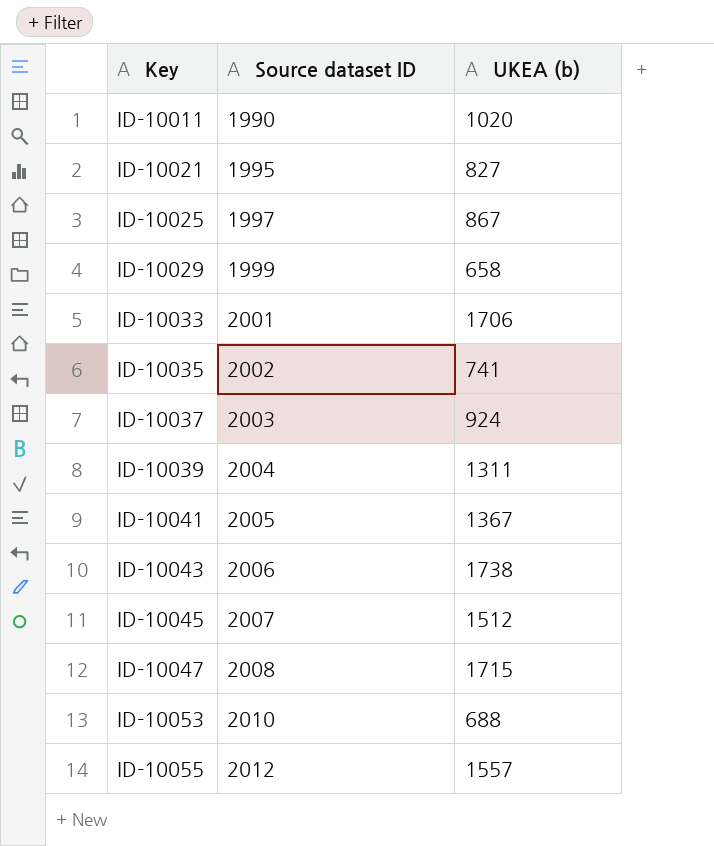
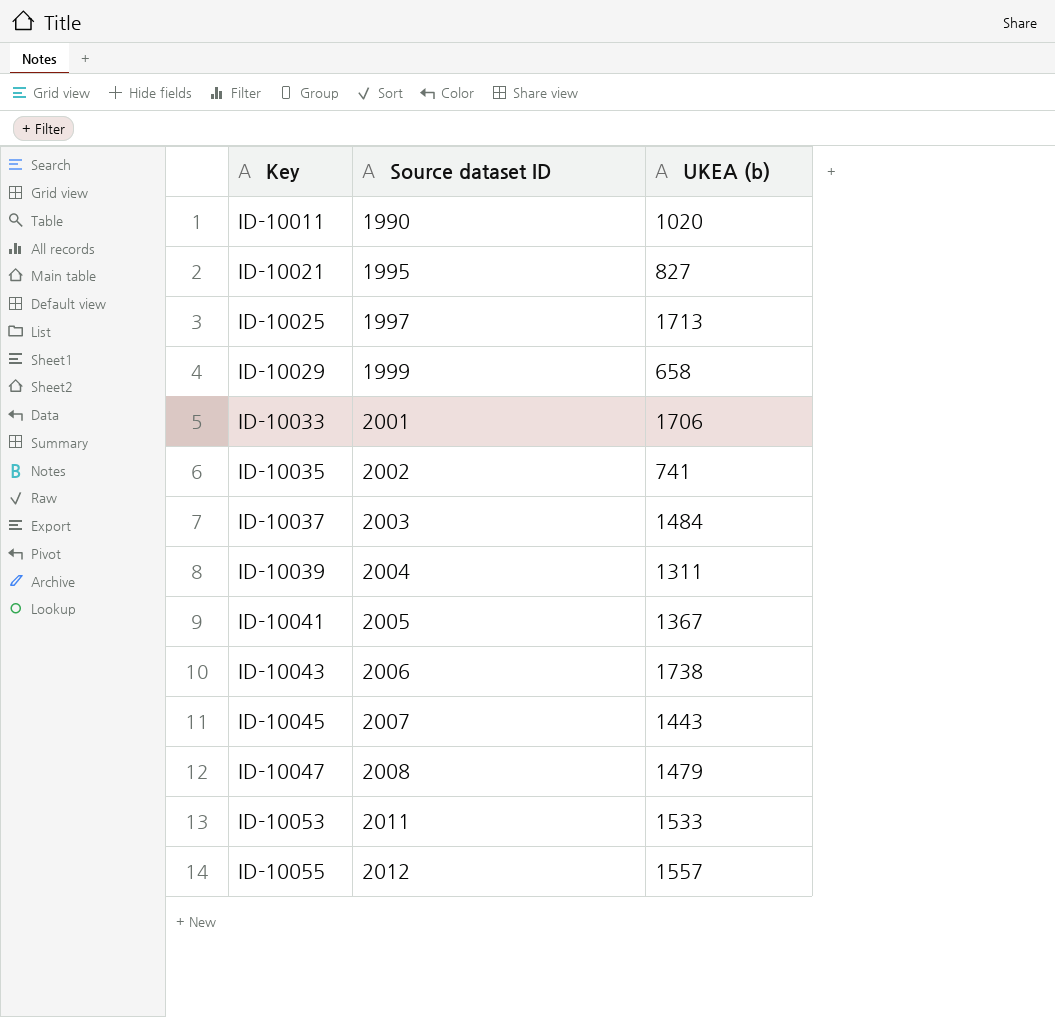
ID-10025 | UKEA (b): 867 -> 1713
ID-10037 | UKEA (b): 924 -> 1484
ID-10045 | UKEA (b): 1512 -> 1443
ID-10047 | UKEA (b): 1715 -> 1479
ID-10053 | Source dataset ID: 2010 -> 2011
ID-10053 | UKEA (b): 688 -> 1533

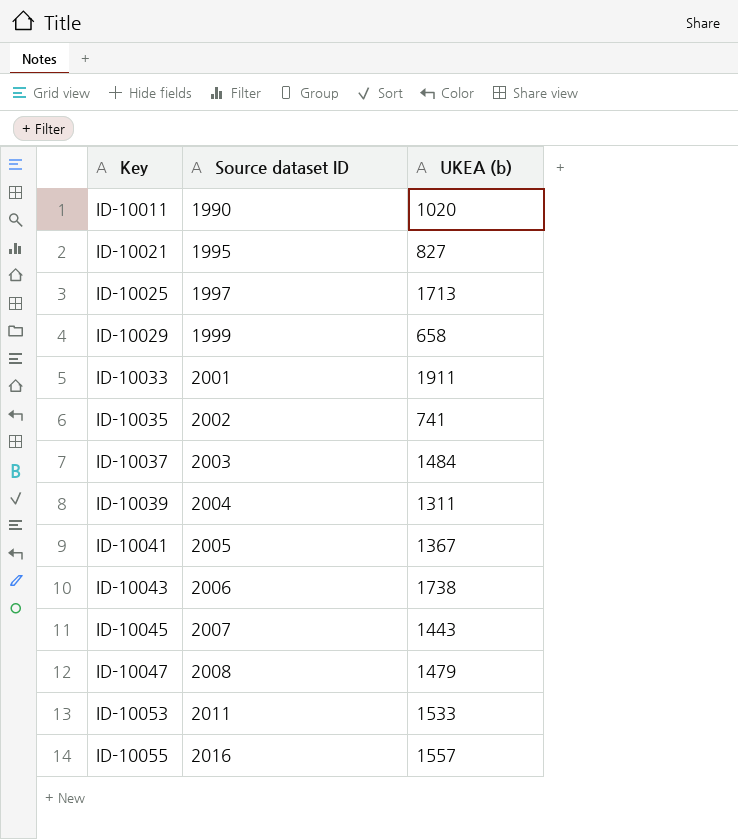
ID-10033 | UKEA (b): 1706 -> 1911
ID-10055 | Source dataset ID: 2012 -> 2016

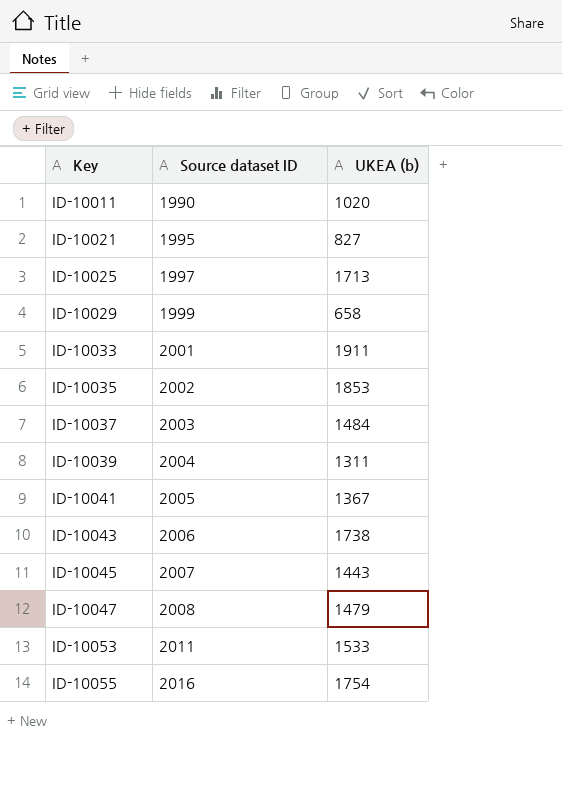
ID-10035 | UKEA (b): 741 -> 1853
ID-10055 | UKEA (b): 1557 -> 1754

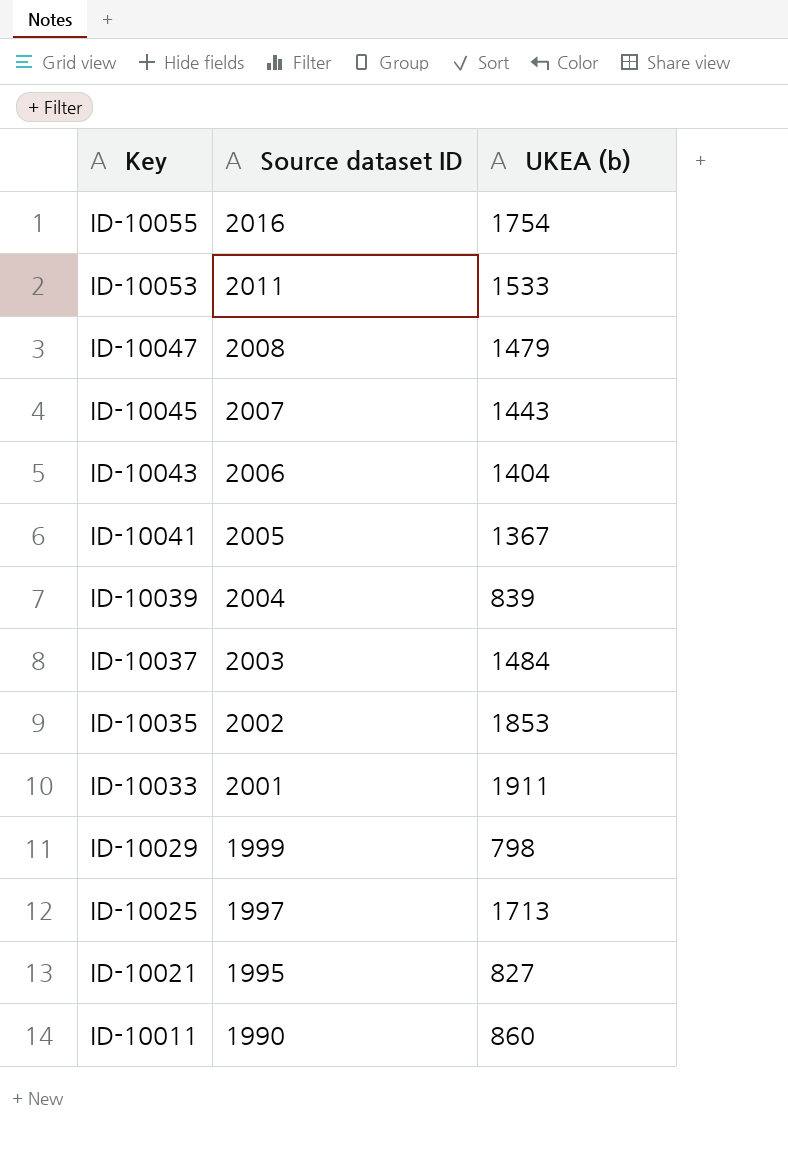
row order: Key ascending -> Key descending
ID-10043 | UKEA (b): 1738 -> 1404
ID-10039 | UKEA (b): 1311 -> 839
ID-10029 | UKEA (b): 658 -> 798
ID-10011 | UKEA (b): 1020 -> 860

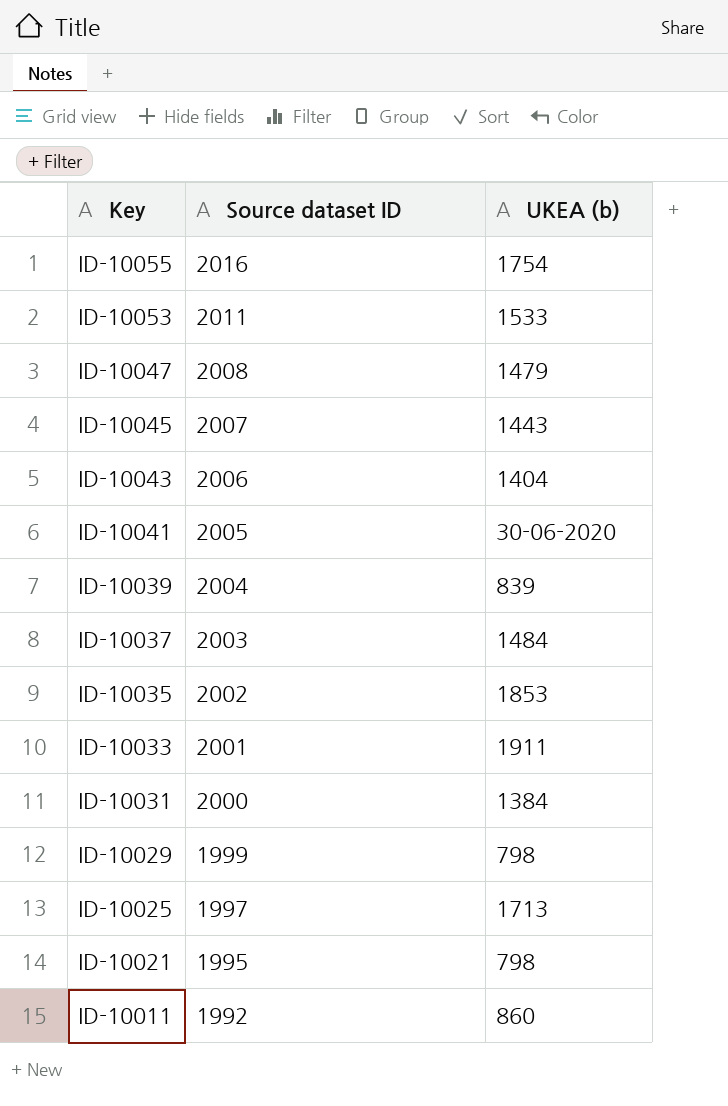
ID-10041 | UKEA (b): 1367 -> 30-06-2020
row ID-10031: none -> 2000 | 1384
ID-10021 | UKEA (b): 827 -> 798
ID-10011 | Source dataset ID: 1990 -> 1992

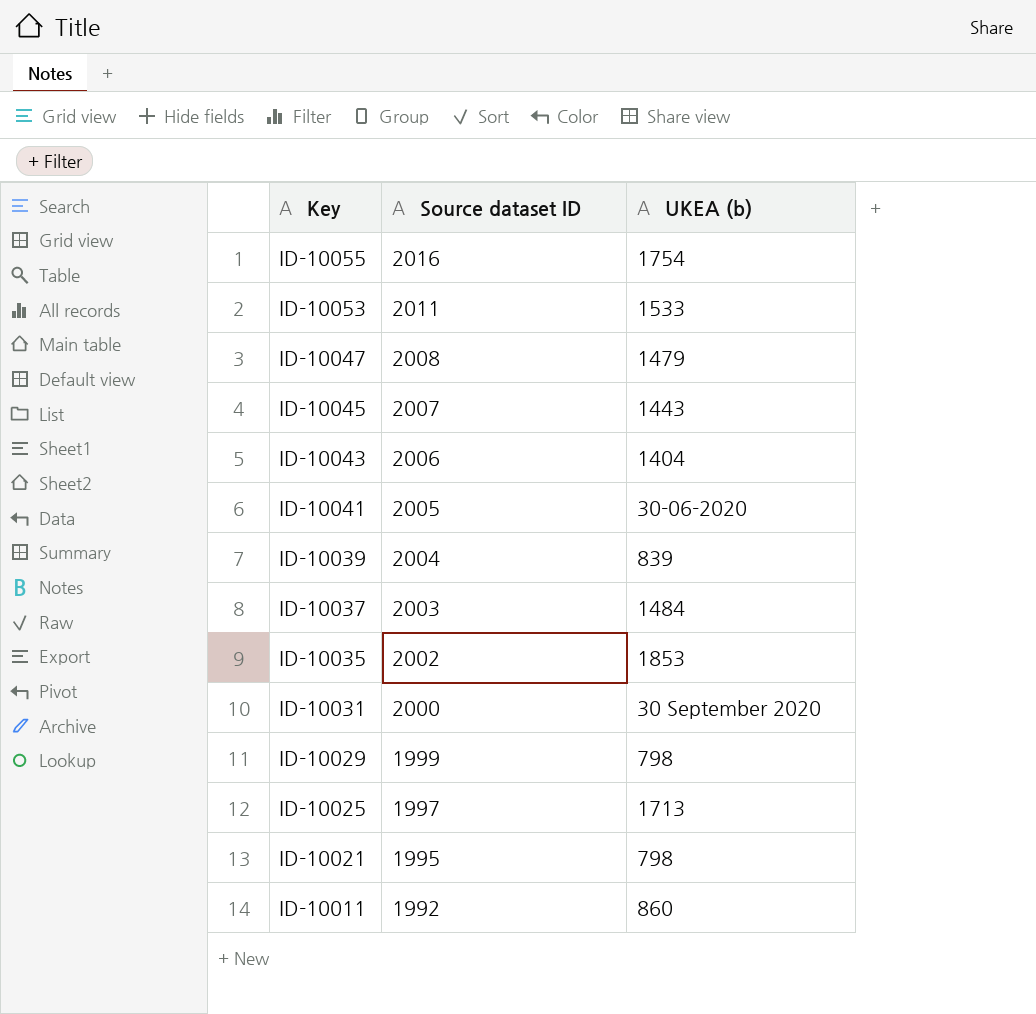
row ID-10033: 2001 | 1911 -> none
ID-10031 | UKEA (b): 1384 -> 30 September 2020

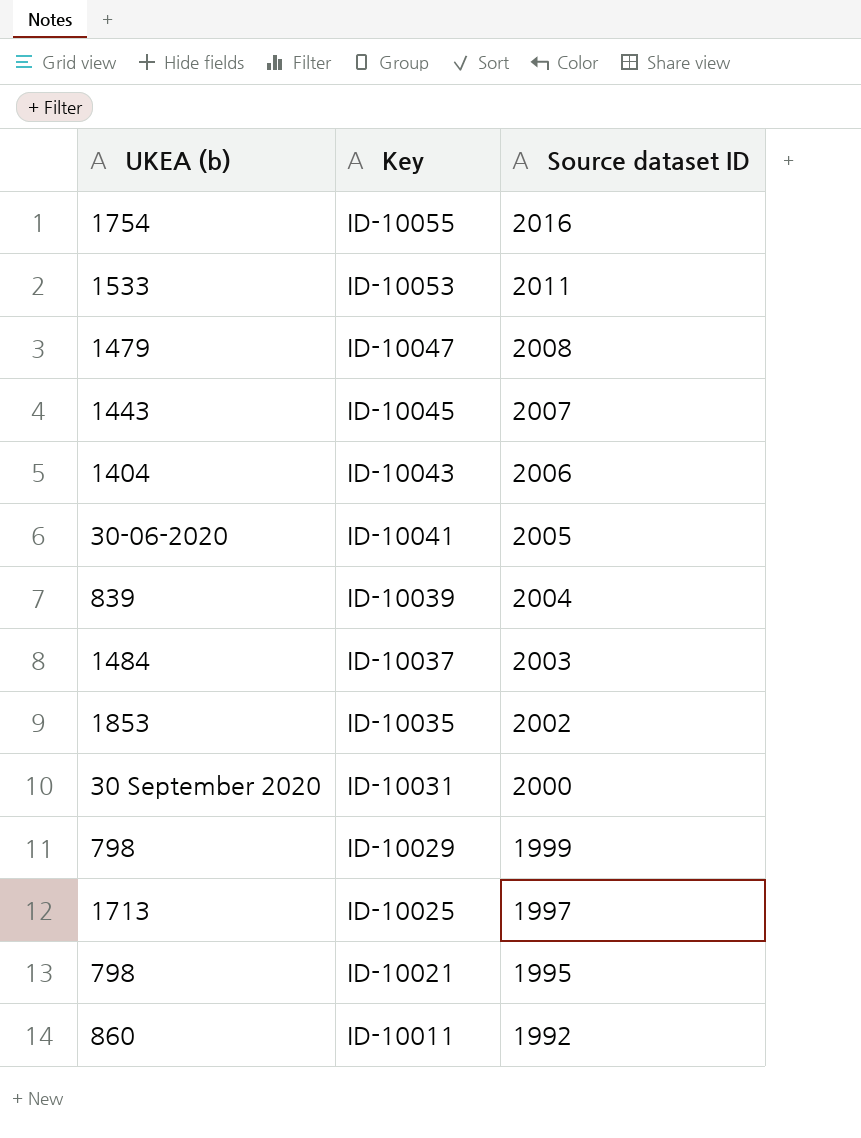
column UKEA (b) | position: 3 -> 1

